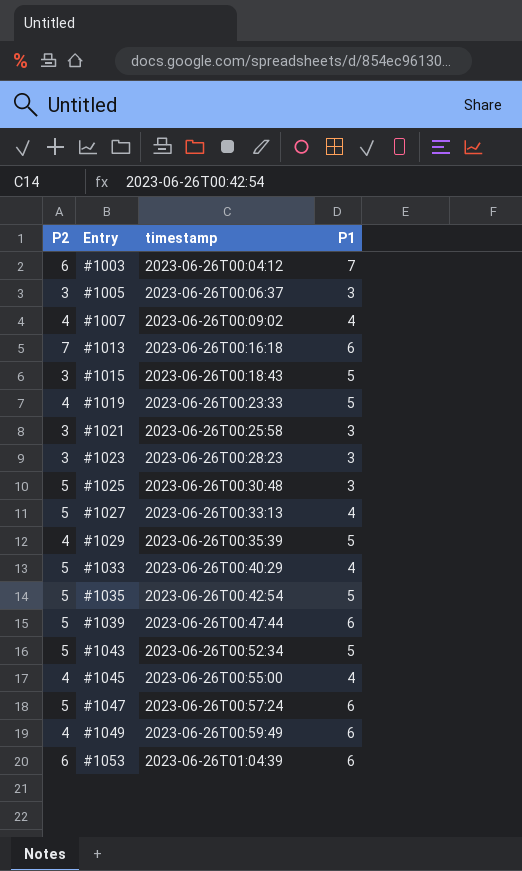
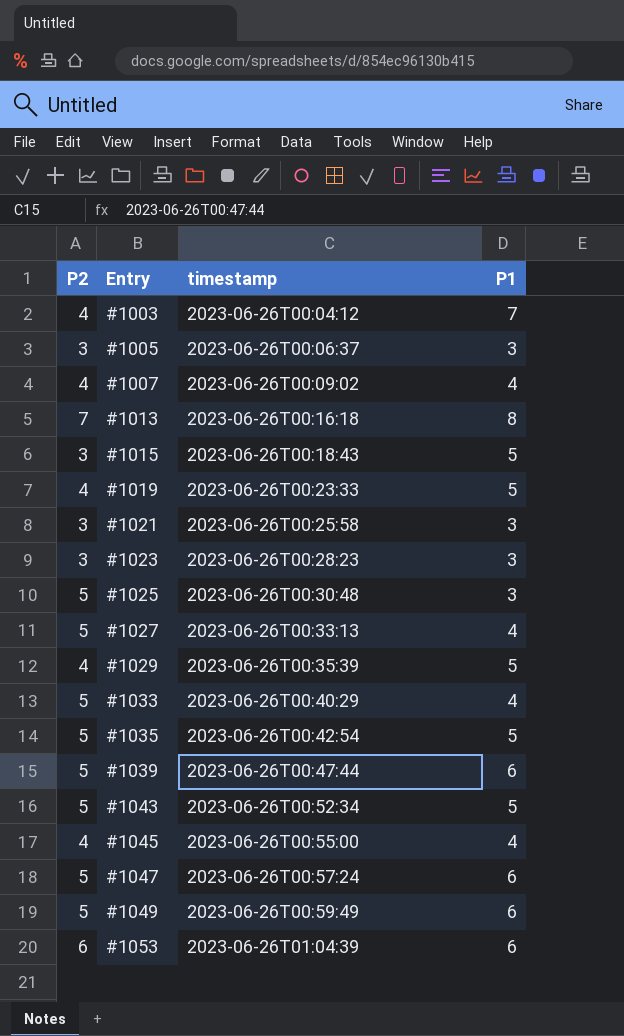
#1003 | P2: 6 -> 4
#1013 | P1: 6 -> 8
#1049 | P2: 4 -> 5

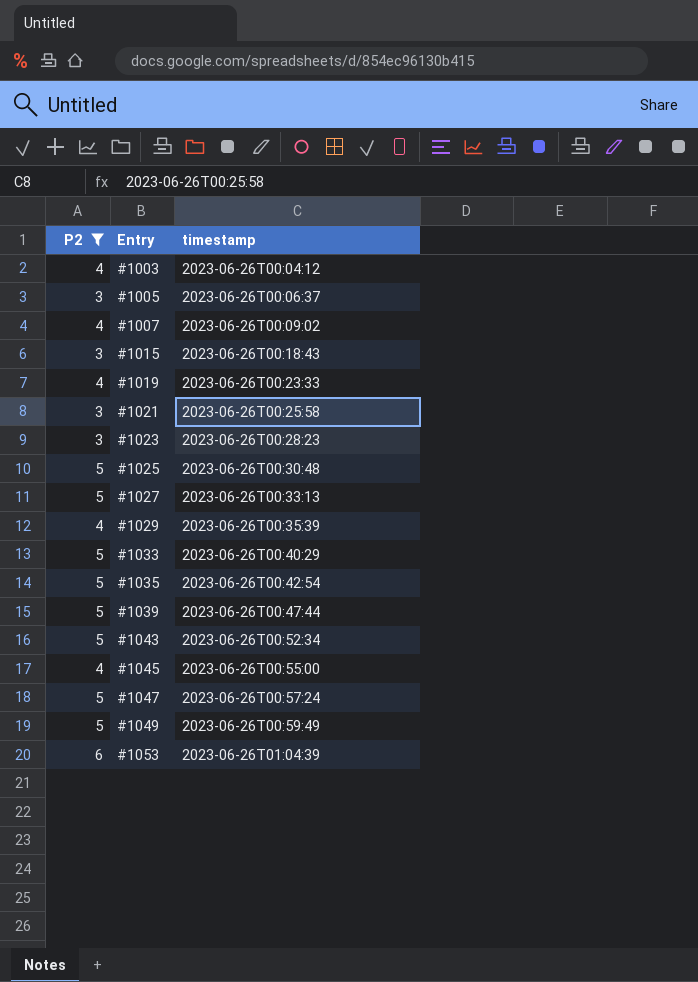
filter: none -> P2 != 7
column P1 | position: 4 -> none

